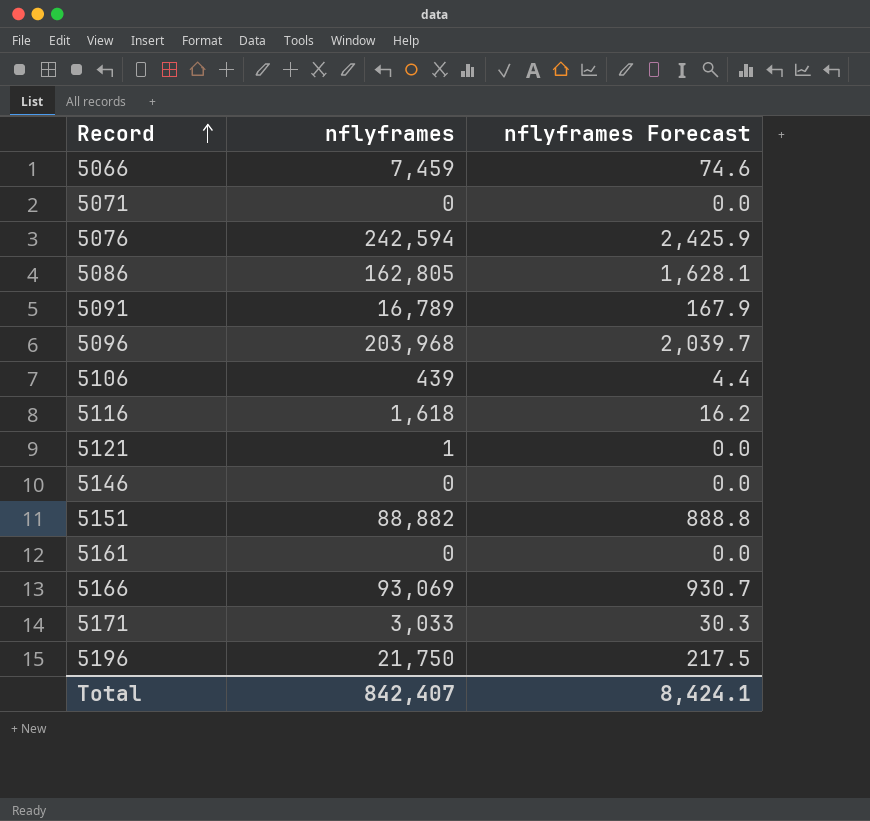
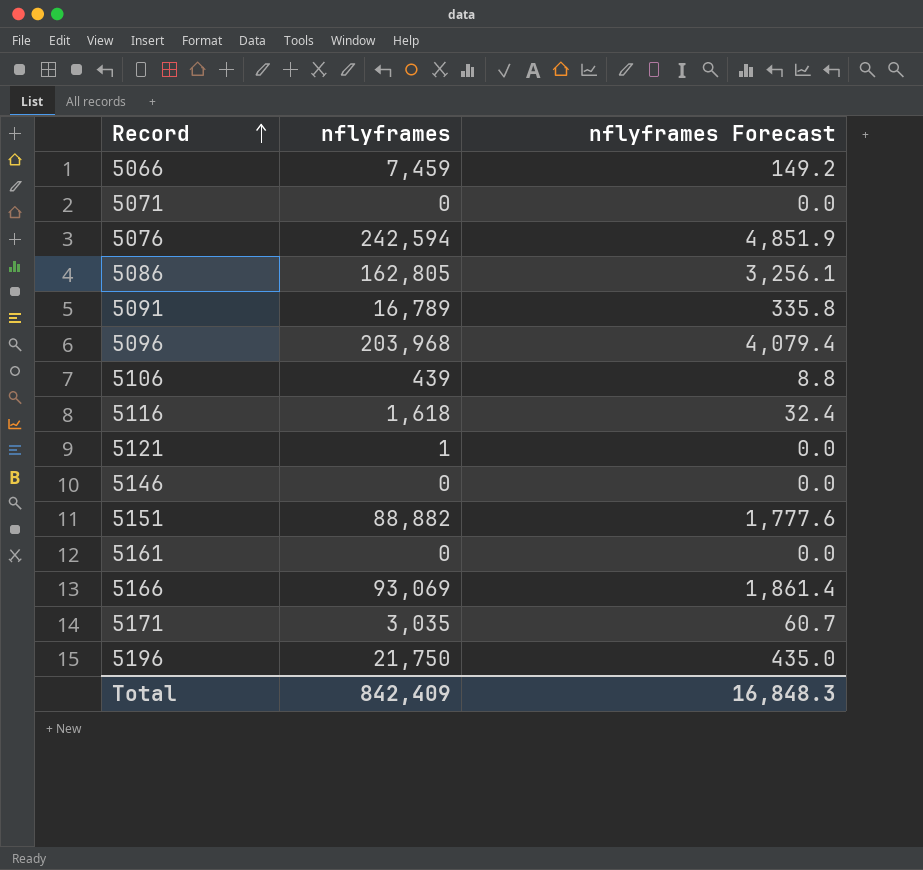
column nflyframes Forecast | formula: [nflyframes] * 0.01 -> [nflyframes] * 0.02
5171 | nflyframes: 3,033 -> 3,035
Total | nflyframes: 842,407 -> 842,409
Total | nflyframes Forecast: 8,424.1 -> 16,848.3

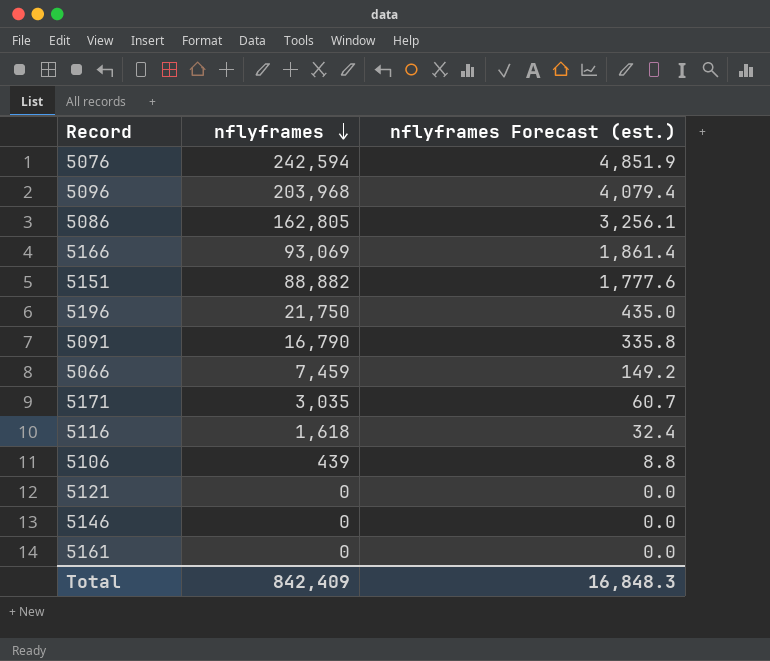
row order: Record ascending -> nflyframes descending
column name: nflyframes Forecast -> nflyframes Forecast (est.)
row 5071: 0 | 0.0 -> none
5091 | nflyframes: 16,789 -> 16,790
5121 | nflyframes: 1 -> 0

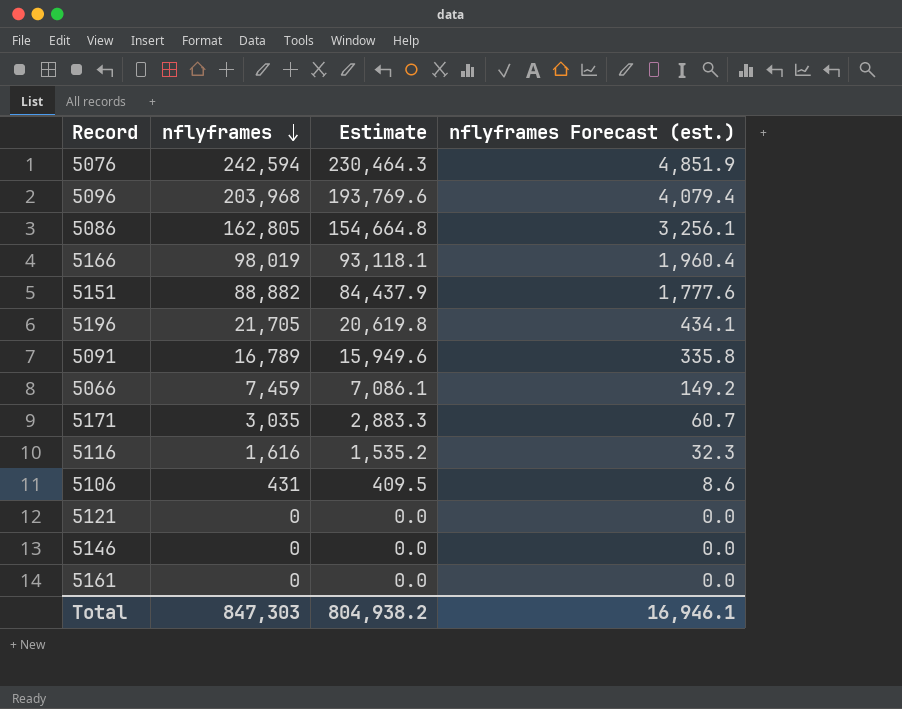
column Estimate | formula: none -> [nflyframes] * 0.95
5166 | nflyframes: 93,069 -> 98,019
5166 | nflyframes Forecast (est.): 1,861.4 -> 1,960.4
5196 | nflyframes: 21,750 -> 21,705
5196 | nflyframes Forecast (est.): 435.0 -> 434.1
5091 | nflyframes: 16,790 -> 16,789
5116 | nflyframes: 1,618 -> 1,616
5116 | nflyframes Forecast (est.): 32.4 -> 32.3
5106 | nflyframes: 439 -> 431
5106 | nflyframes Forecast (est.): 8.8 -> 8.6
Total | nflyframes: 842,409 -> 847,303
Total | nflyframes Forecast (est.): 16,848.3 -> 16,946.1

